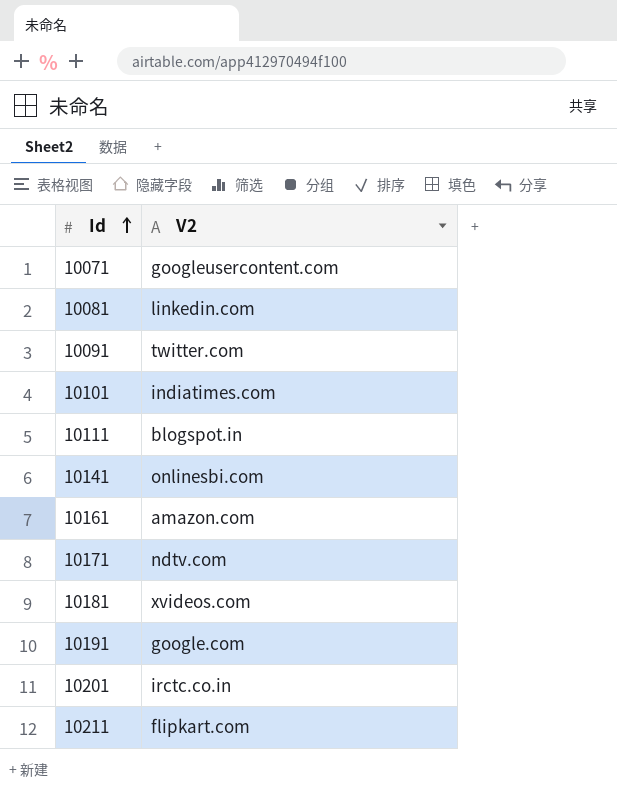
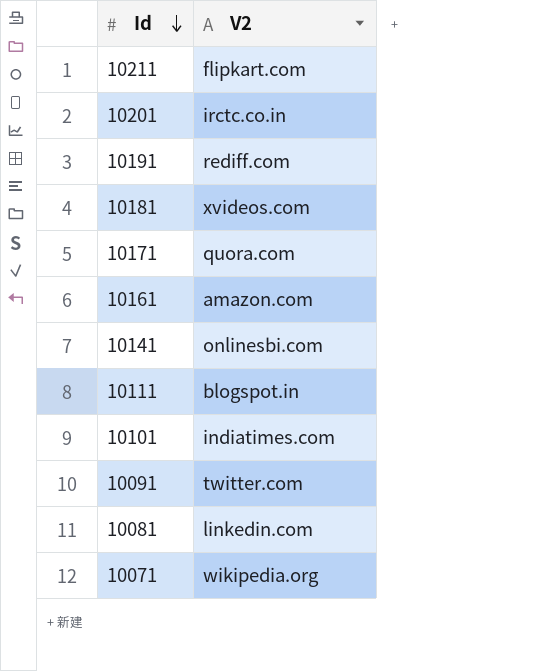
row order: Id ascending -> Id descending
10191 | V2: google.com -> rediff.com
10171 | V2: ndtv.com -> quora.com
10071 | V2: googleusercontent.com -> wikipedia.org

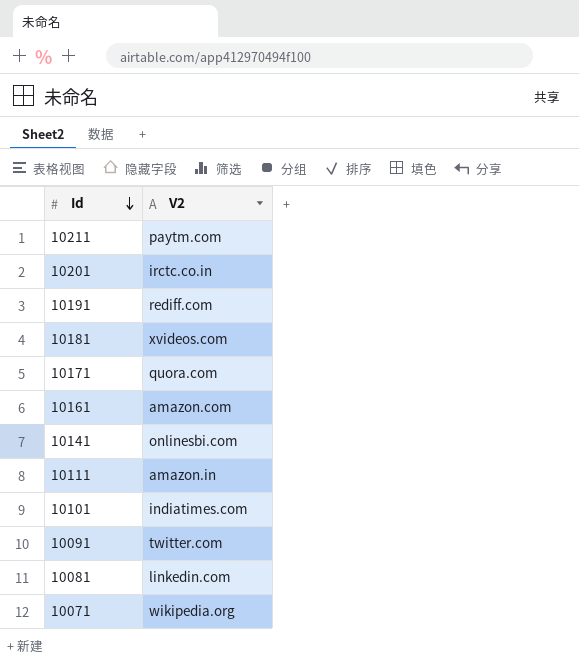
10211 | V2: flipkart.com -> paytm.com
10111 | V2: blogspot.in -> amazon.in

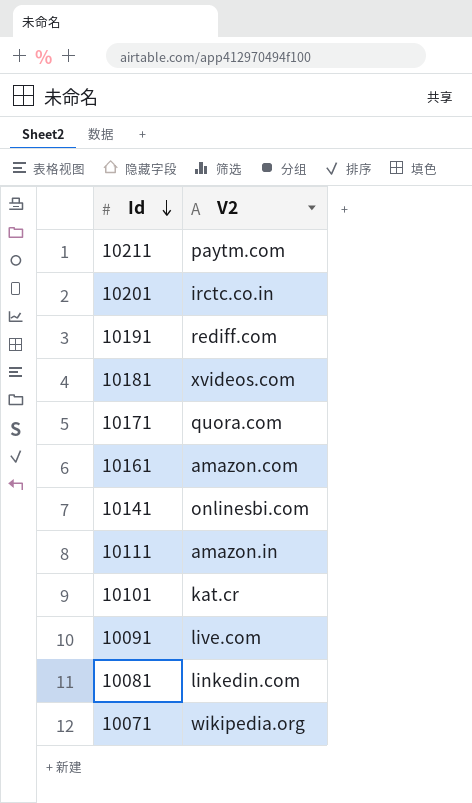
10101 | V2: indiatimes.com -> kat.cr
10091 | V2: twitter.com -> live.com

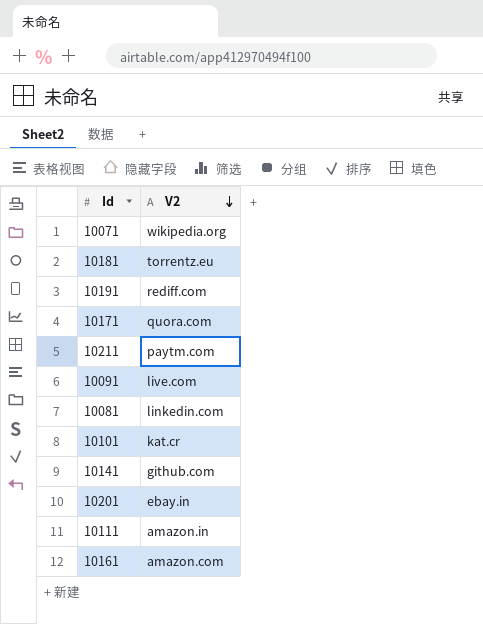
row order: Id descending -> V2 descending
10181 | V2: xvideos.com -> torrentz.eu
10141 | V2: onlinesbi.com -> github.com
10201 | V2: irctc.co.in -> ebay.in

